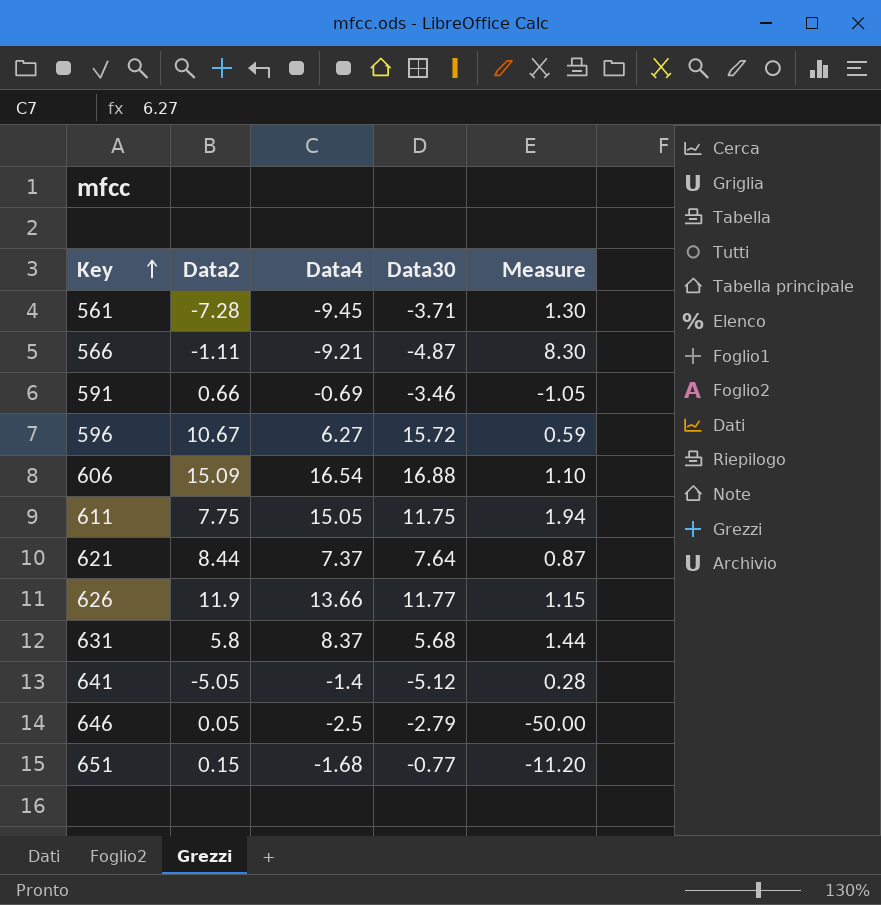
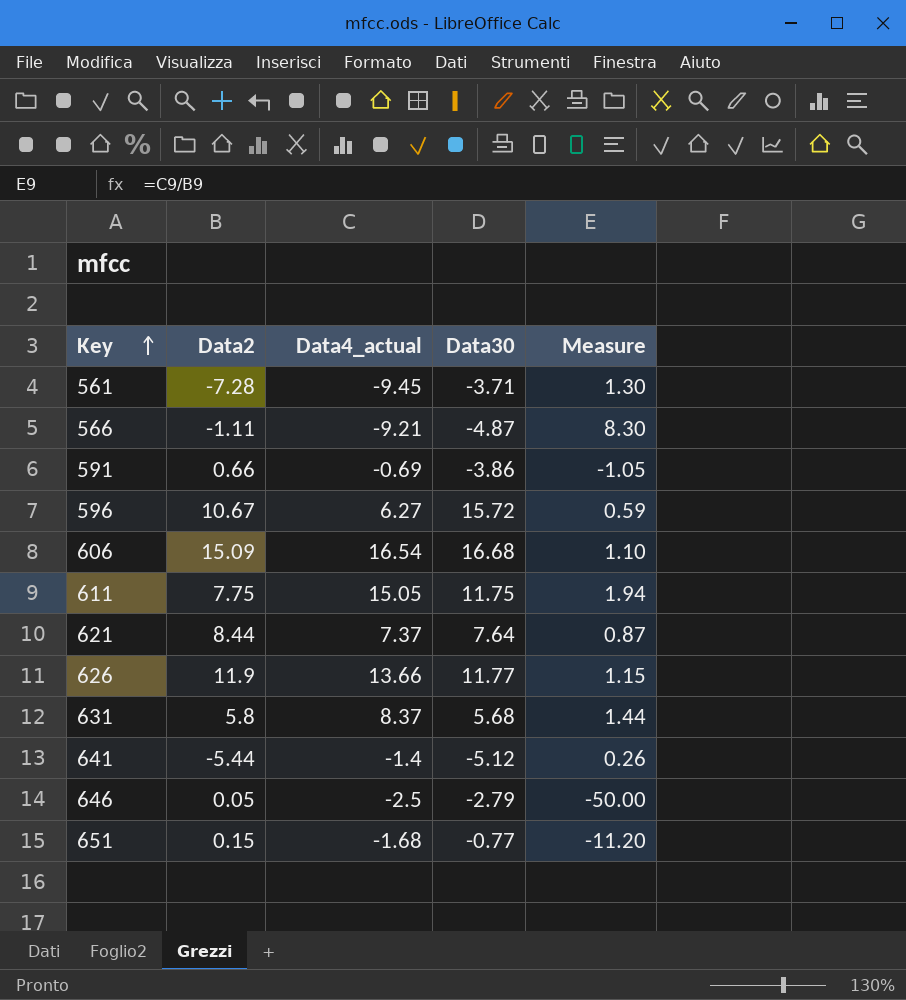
column name: Data4 -> Data4_actual
591 | Data30: -3.46 -> -3.86
606 | Data30: 16.88 -> 16.68
641 | Data2: -5.05 -> -5.44
641 | Measure: 0.28 -> 0.26

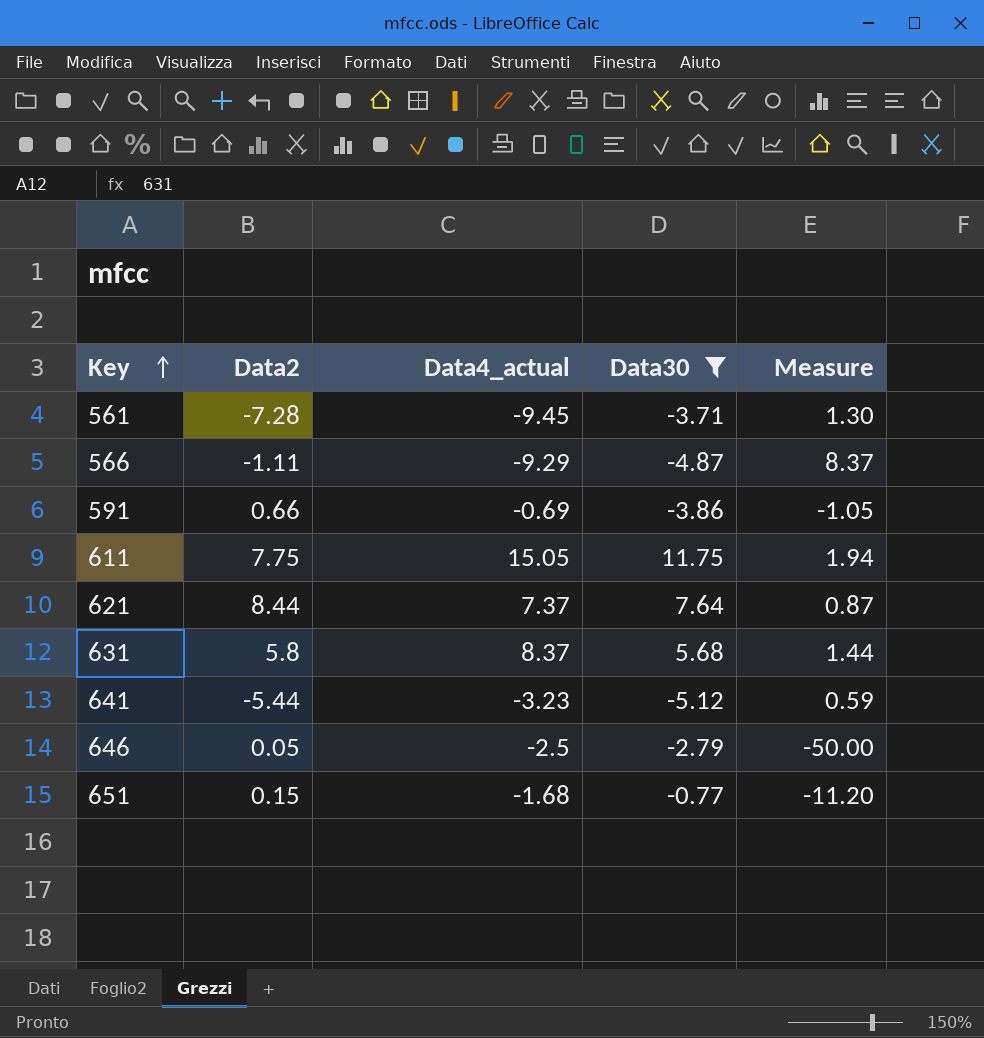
filter: none -> Data30 <= 11.75
566 | Data4_actual: -9.21 -> -9.29
566 | Measure: 8.30 -> 8.37
641 | Data4_actual: -1.4 -> -3.23
641 | Measure: 0.26 -> 0.59

